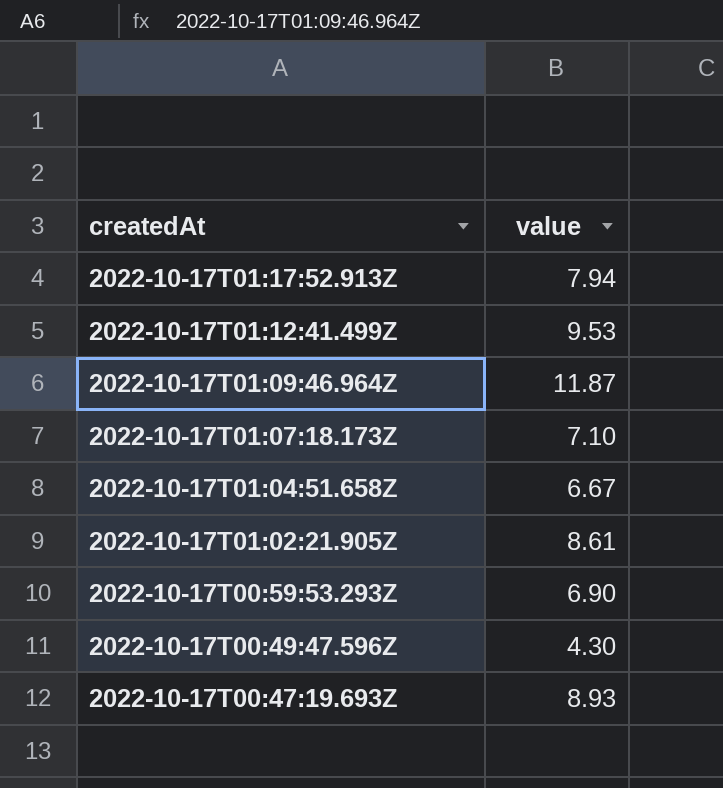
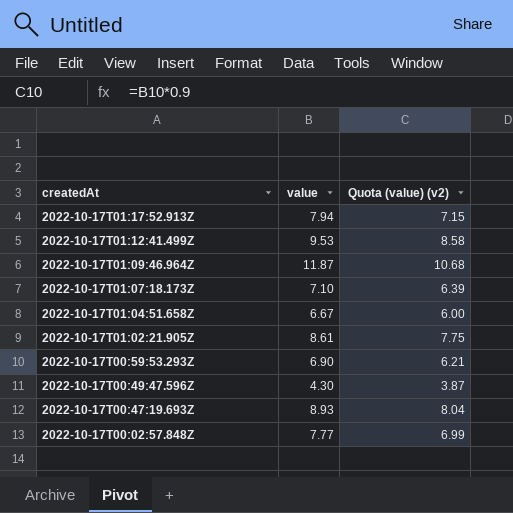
column Quota (value) (v2) | formula: none -> [value] * 0.9
row 2022-10-17T00:02:57.848Z: none -> 7.77 | 6.99

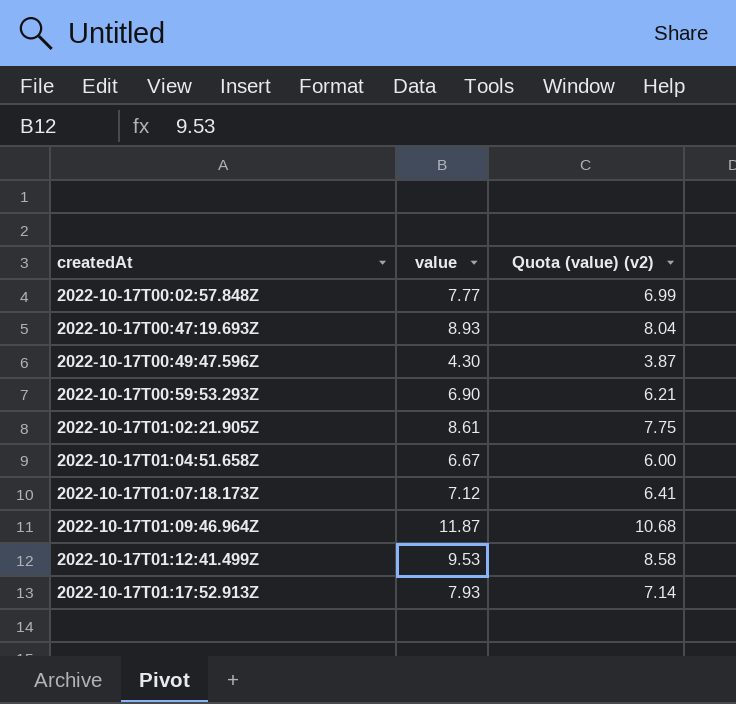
row order: createdAt descending -> createdAt ascending
2022-10-17T01:07:18.173Z | value: 7.10 -> 7.12
2022-10-17T01:07:18.173Z | Quota (value) (v2): 6.39 -> 6.41
2022-10-17T01:17:52.913Z | value: 7.94 -> 7.93
2022-10-17T01:17:52.913Z | Quota (value) (v2): 7.15 -> 7.14

